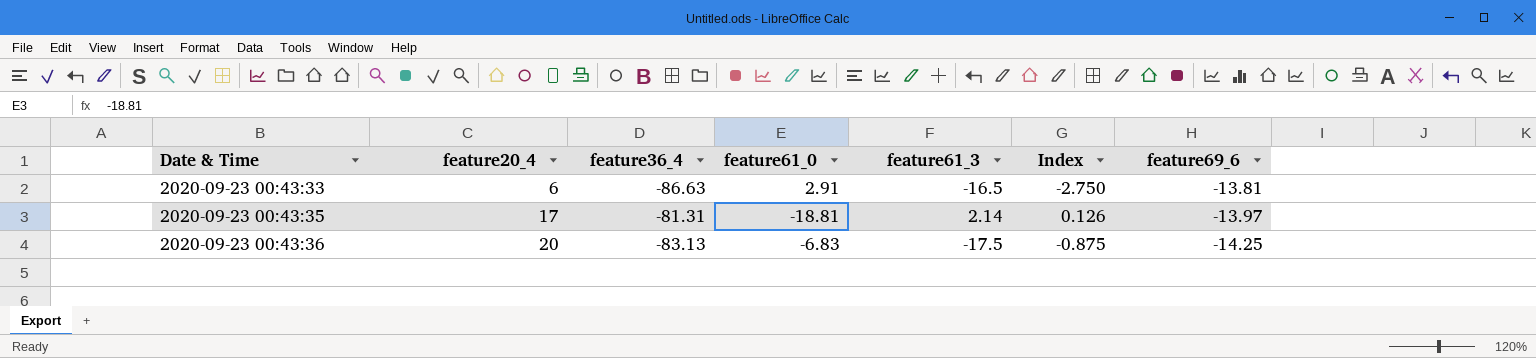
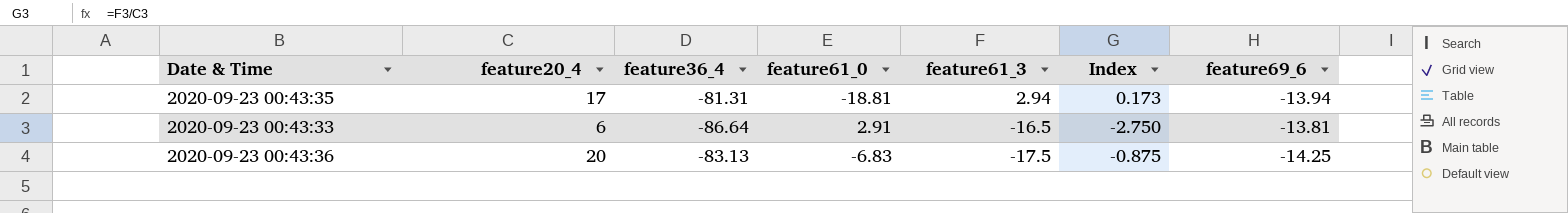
row order: Date & Time ascending -> feature61_3 descending
2020-09-23 00:43:35 | feature61_3: 2.14 -> 2.94
2020-09-23 00:43:35 | Index: 0.126 -> 0.173
2020-09-23 00:43:35 | feature69_6: -13.97 -> -13.94
2020-09-23 00:43:33 | feature36_4: -86.63 -> -86.64

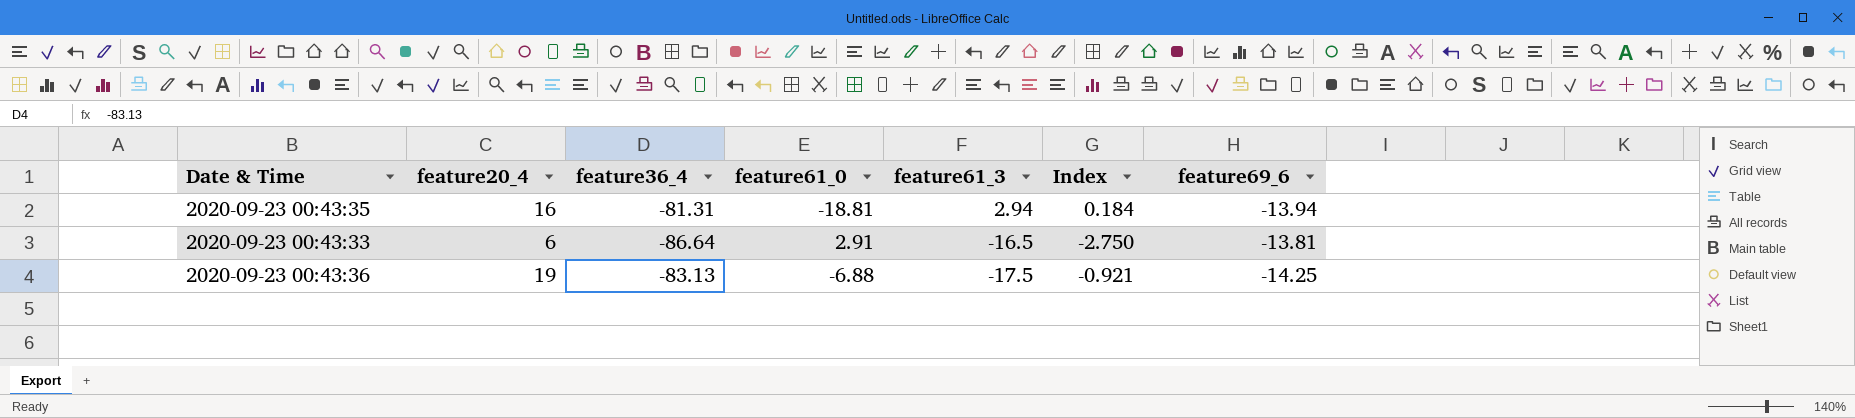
2020-09-23 00:43:35 | feature20_4: 17 -> 16
2020-09-23 00:43:35 | Index: 0.173 -> 0.184
2020-09-23 00:43:36 | feature20_4: 20 -> 19
2020-09-23 00:43:36 | feature61_0: -6.83 -> -6.88
2020-09-23 00:43:36 | Index: -0.875 -> -0.921

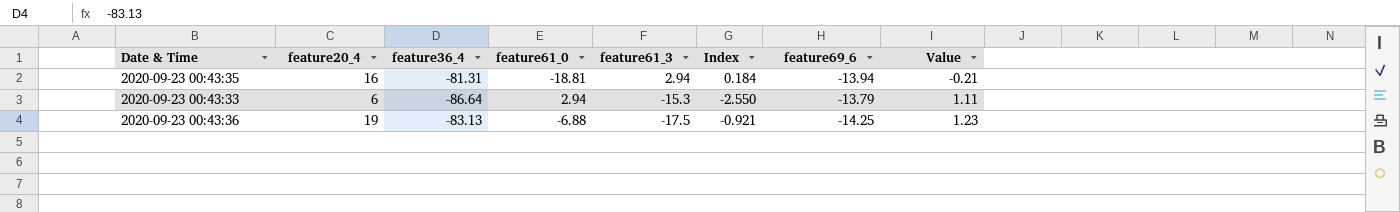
column Value | formula: none -> [feature61_3] / [feature69_6]
2020-09-23 00:43:33 | feature61_0: 2.91 -> 2.94
2020-09-23 00:43:33 | feature61_3: -16.5 -> -15.3
2020-09-23 00:43:33 | Index: -2.750 -> -2.550
2020-09-23 00:43:33 | feature69_6: -13.81 -> -13.79

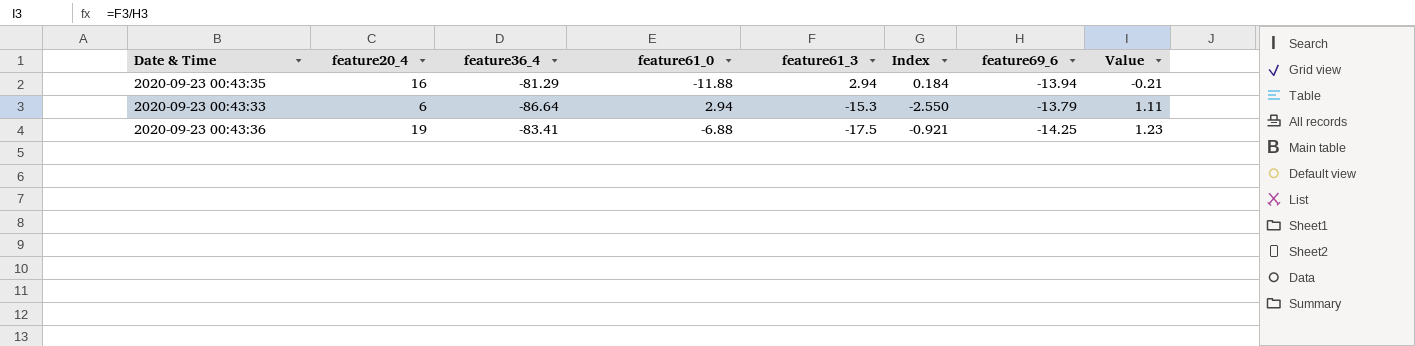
2020-09-23 00:43:35 | feature36_4: -81.31 -> -81.29
2020-09-23 00:43:35 | feature61_0: -18.81 -> -11.88
2020-09-23 00:43:36 | feature36_4: -83.13 -> -83.41

